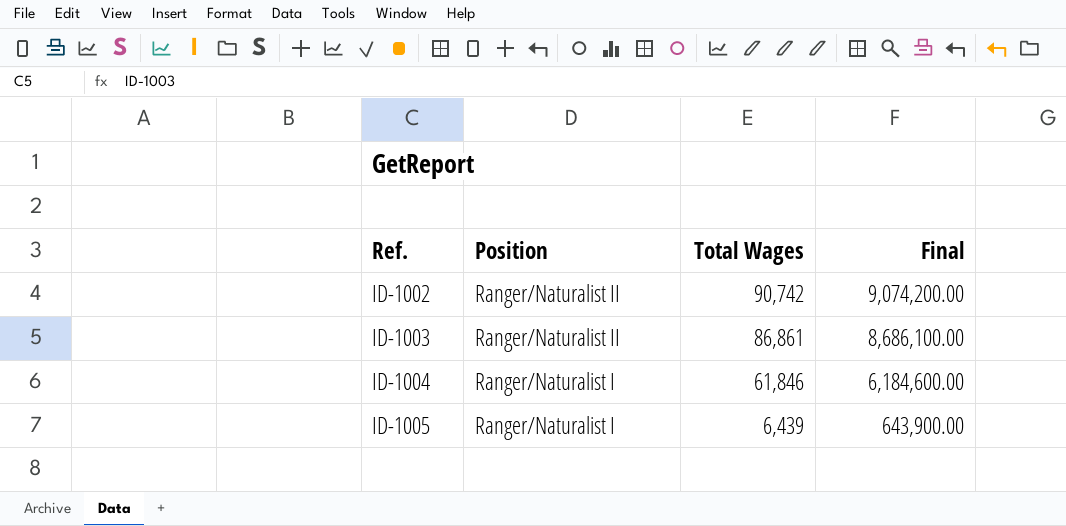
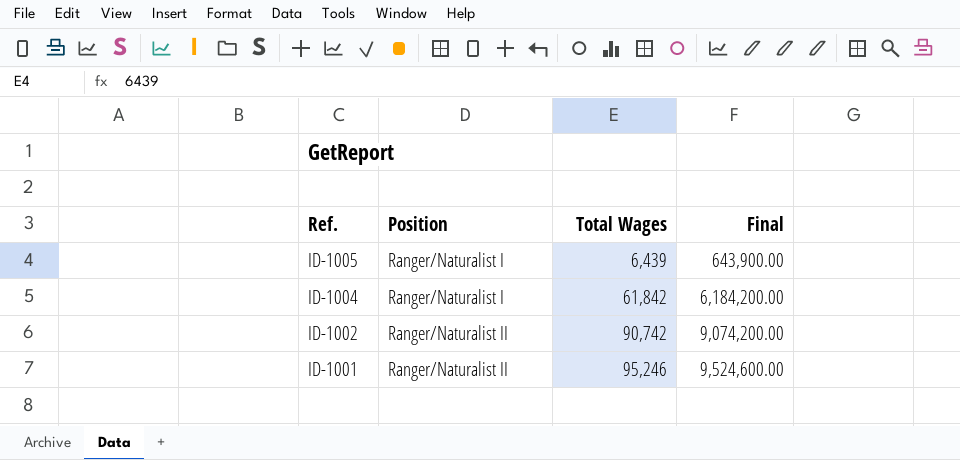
row order: Ref. ascending -> Ref. descending
row ID-1003: Ranger/Naturalist II | 86,861 | 8,686,100.00 -> none
ID-1004 | Total Wages: 61,846 -> 61,842
ID-1004 | Final: 6,184,600.00 -> 6,184,200.00
row ID-1001: none -> Ranger/Naturalist II | 95,246 | 9,524,600.00

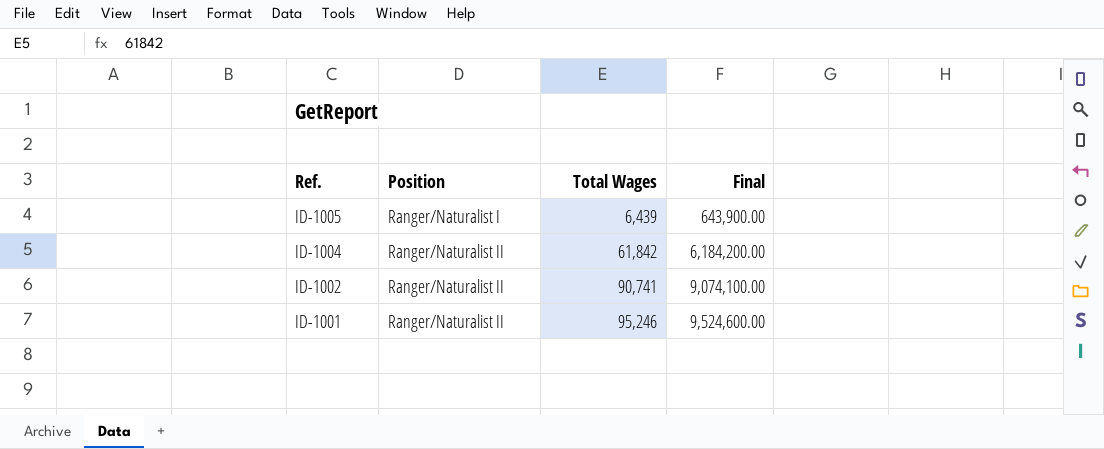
ID-1004 | Position: Ranger/Naturalist I -> Ranger/Naturalist II
ID-1002 | Total Wages: 90,742 -> 90,741
ID-1002 | Final: 9,074,200.00 -> 9,074,100.00

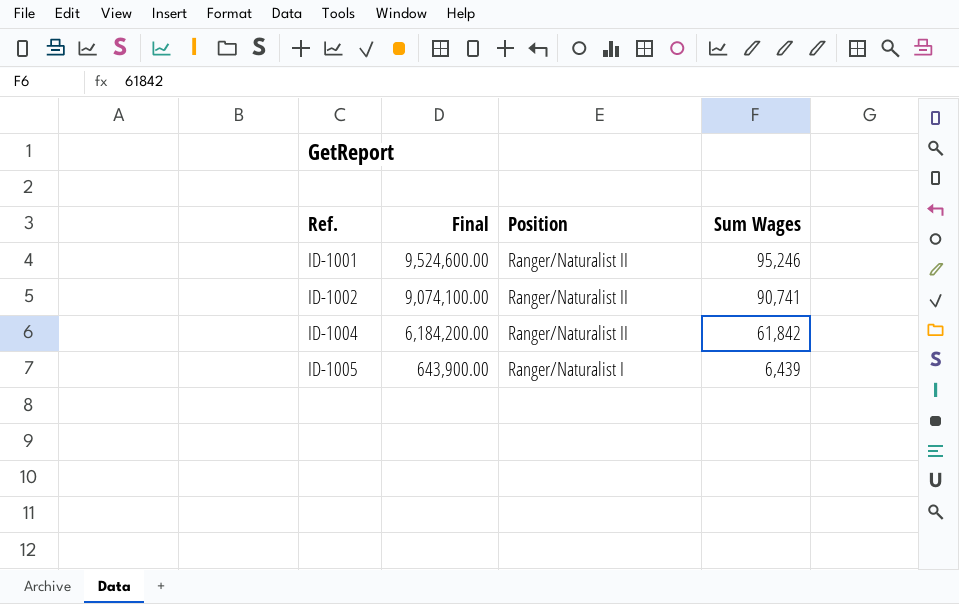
row order: Ref. descending -> Ref. ascending
column Final | position: 4 -> 2
column name: Total Wages -> Sum Wages

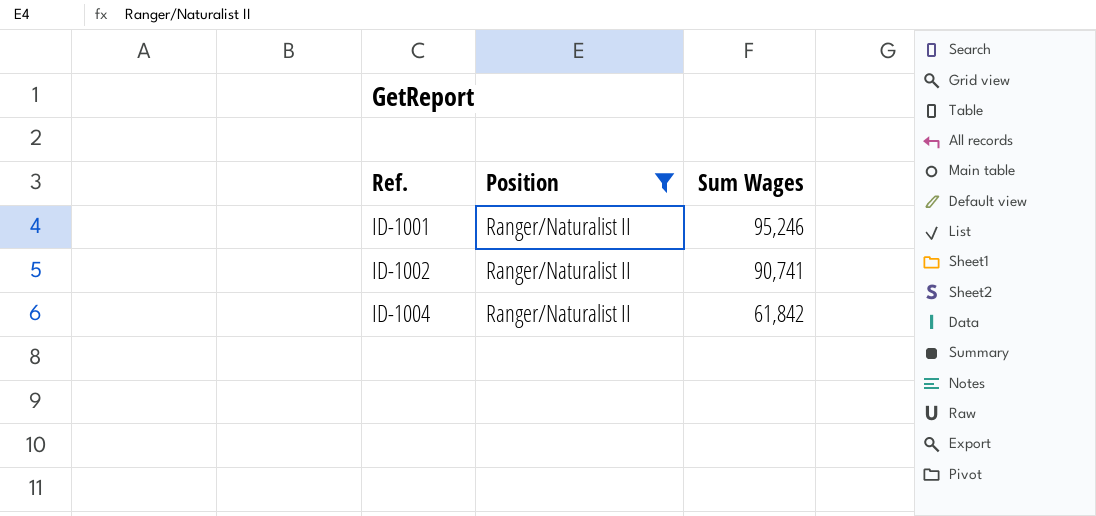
filter: none -> Position = Ranger/Naturalist II
column Final | formula: [Sum Wages] * 100 -> none

